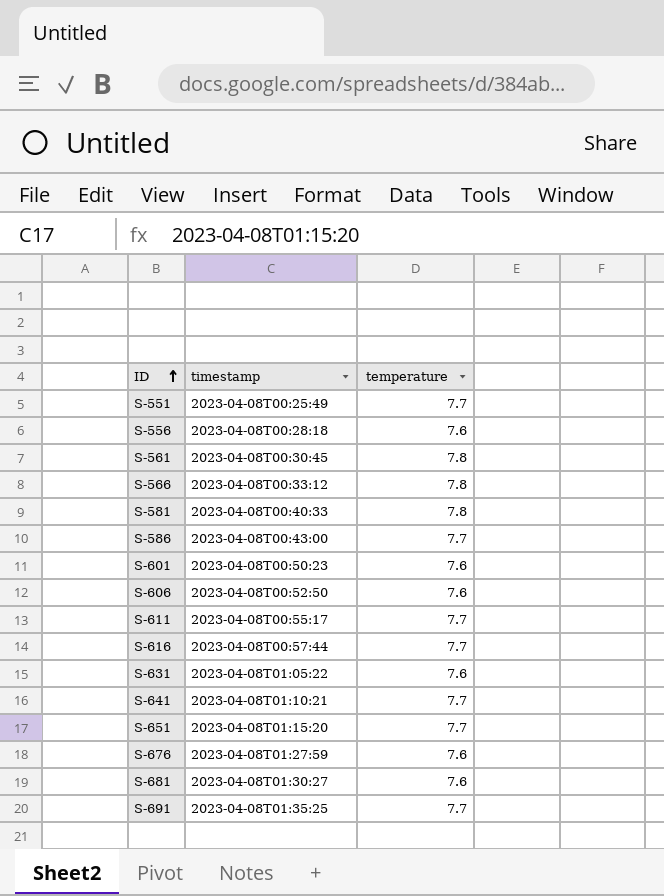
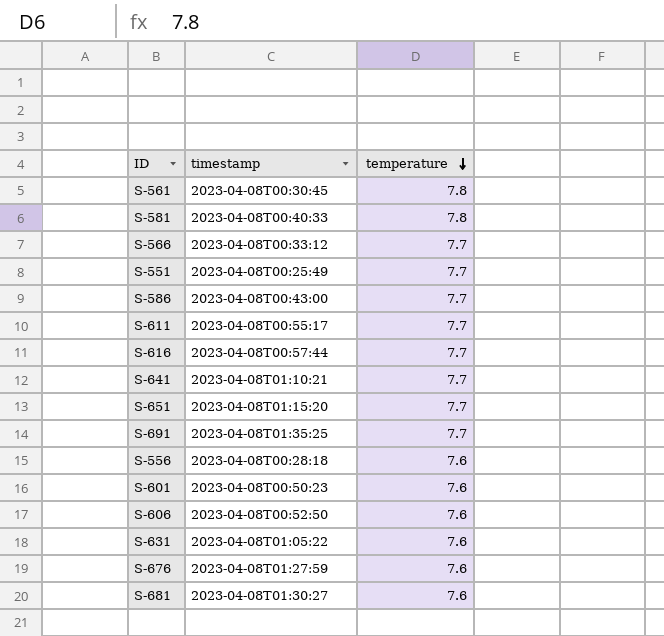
row order: ID ascending -> temperature descending
S-566 | temperature: 7.8 -> 7.7

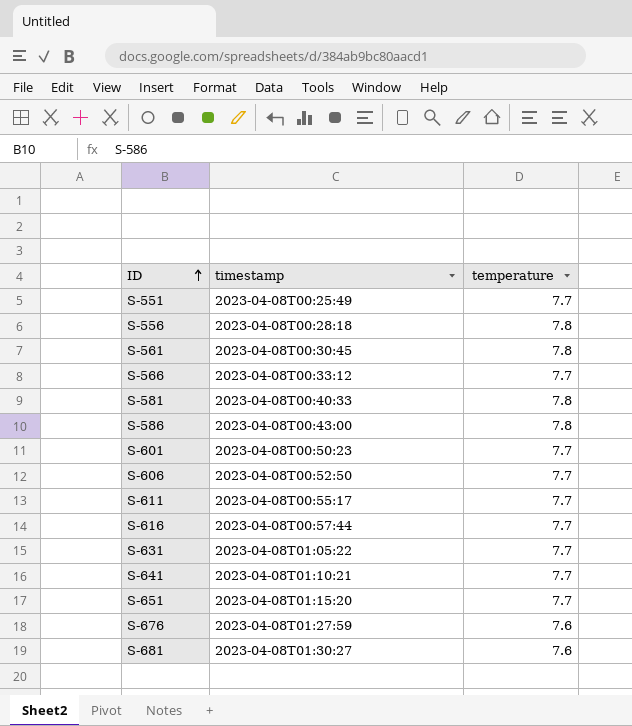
row order: temperature descending -> ID ascending
row S-691: 2023-04-08T01:35:25 | 7.7 -> none
S-556 | temperature: 7.6 -> 7.8
S-586 | temperature: 7.7 -> 7.8
S-601 | temperature: 7.6 -> 7.7
S-606 | temperature: 7.6 -> 7.7
S-631 | temperature: 7.6 -> 7.7

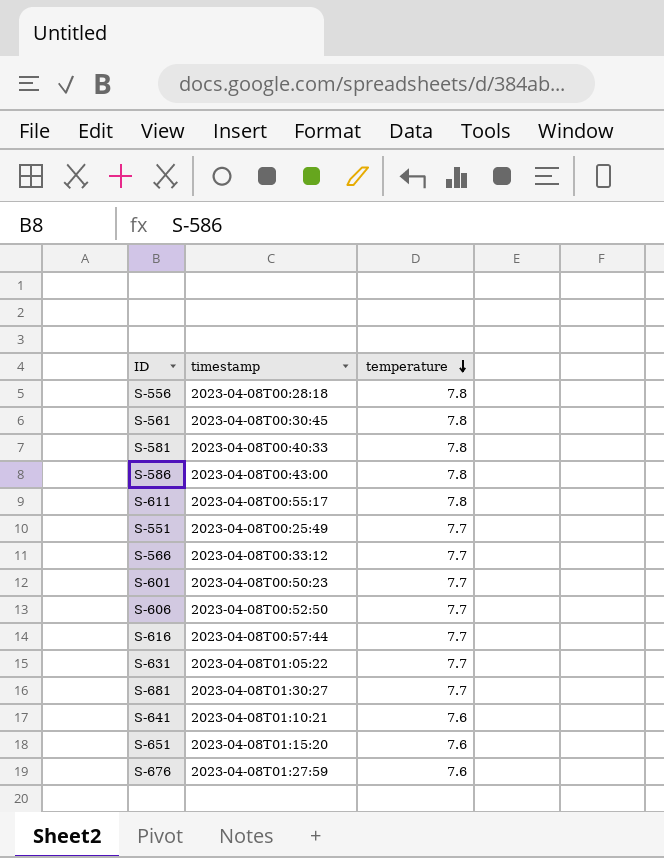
row order: ID ascending -> temperature descending
S-611 | temperature: 7.7 -> 7.8
S-681 | temperature: 7.6 -> 7.7
S-641 | temperature: 7.7 -> 7.6
S-651 | temperature: 7.7 -> 7.6

